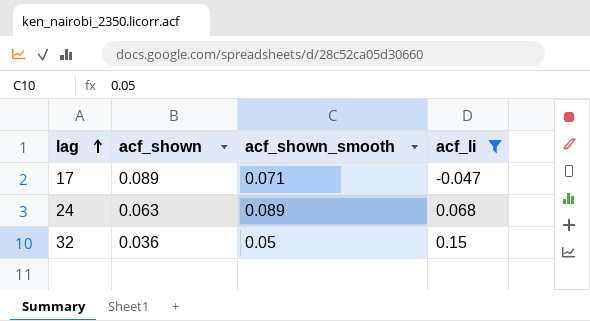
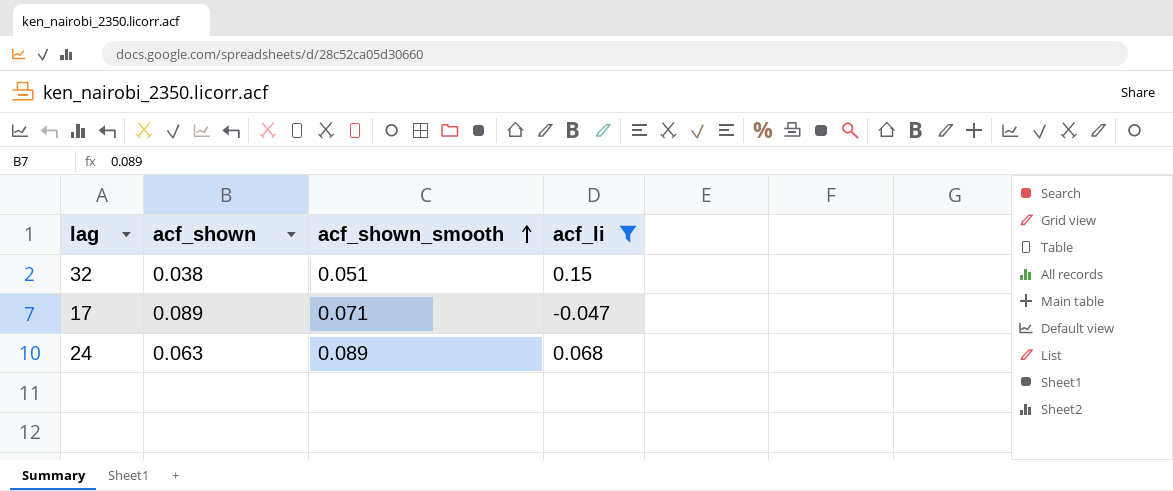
row order: lag ascending -> acf_shown_smooth ascending
32 | acf_shown: 0.036 -> 0.038
32 | acf_shown_smooth: 0.05 -> 0.051

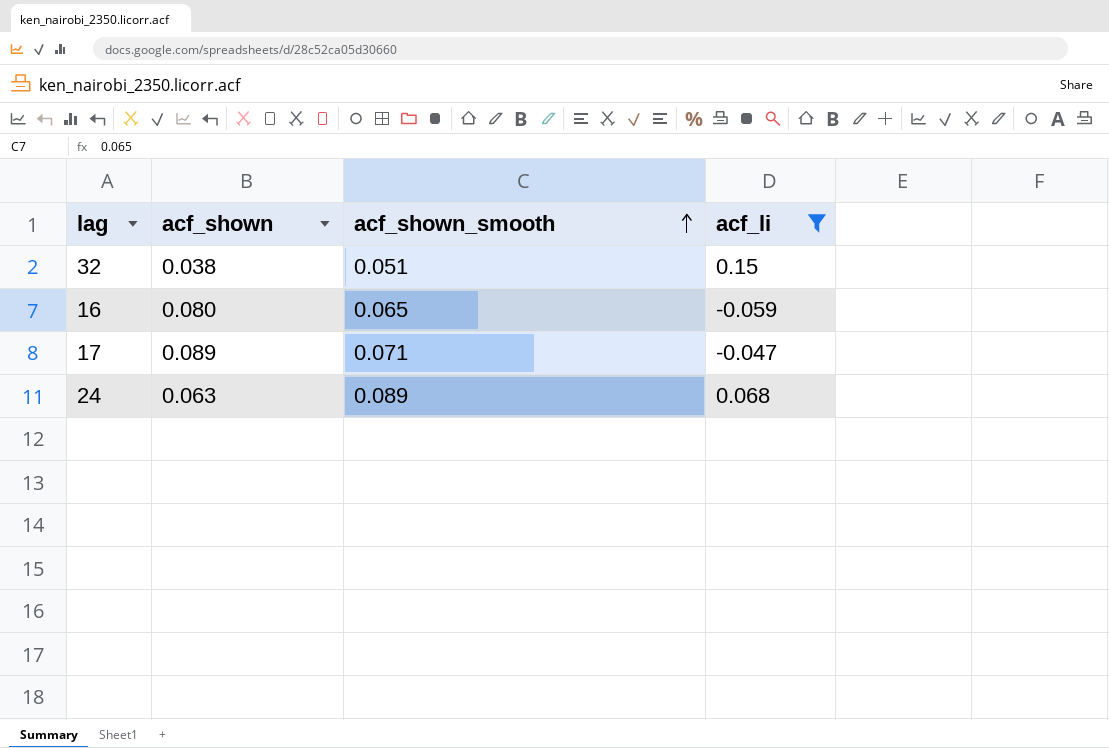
row 16: none -> 0.080 | 0.065 | -0.059

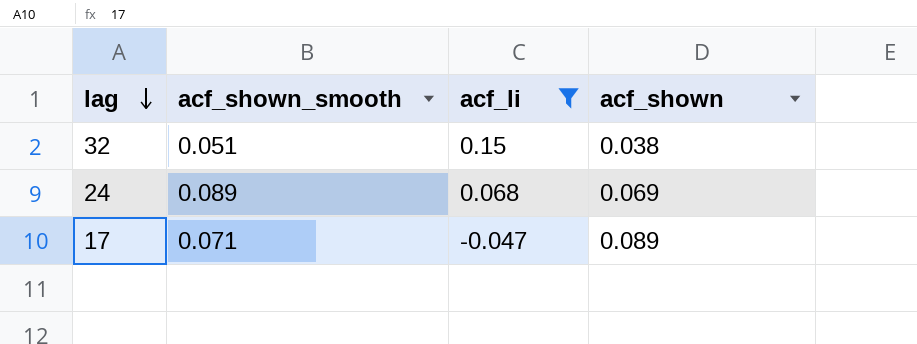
row order: acf_shown_smooth ascending -> lag descending
column acf_shown | position: 2 -> 4
row 16: 0.080 | 0.065 | -0.059 -> none
24 | acf_shown: 0.063 -> 0.069

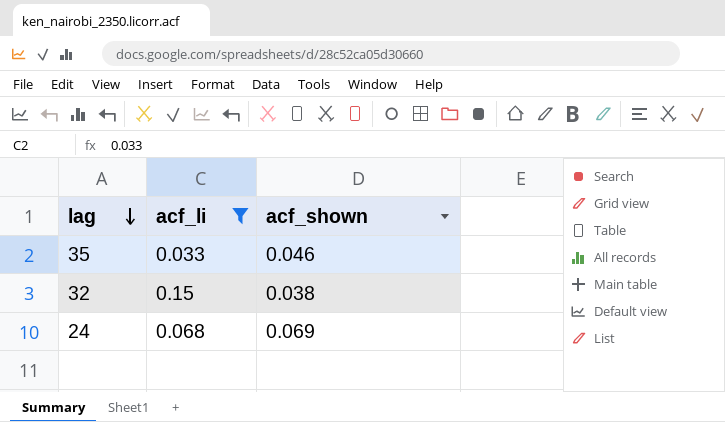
column acf_shown_smooth | position: 2 -> none
row 17: 0.071 | -0.047 | 0.089 -> none
row 35: none -> 0.033 | 0.046

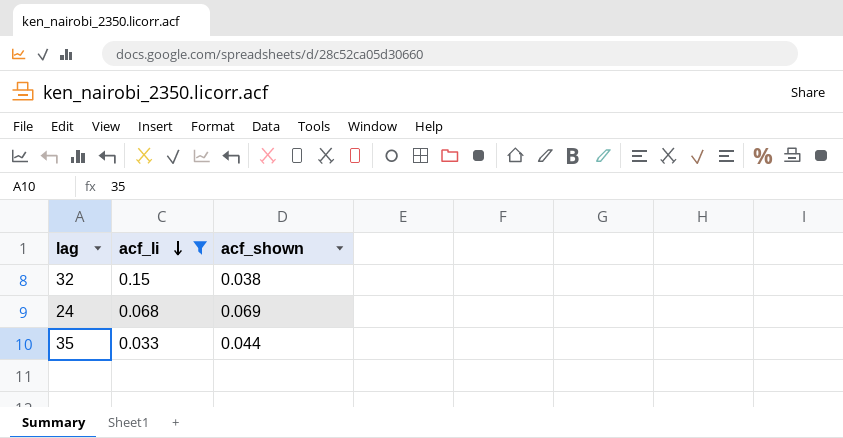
row order: lag descending -> acf_li descending
35 | acf_shown: 0.046 -> 0.044

